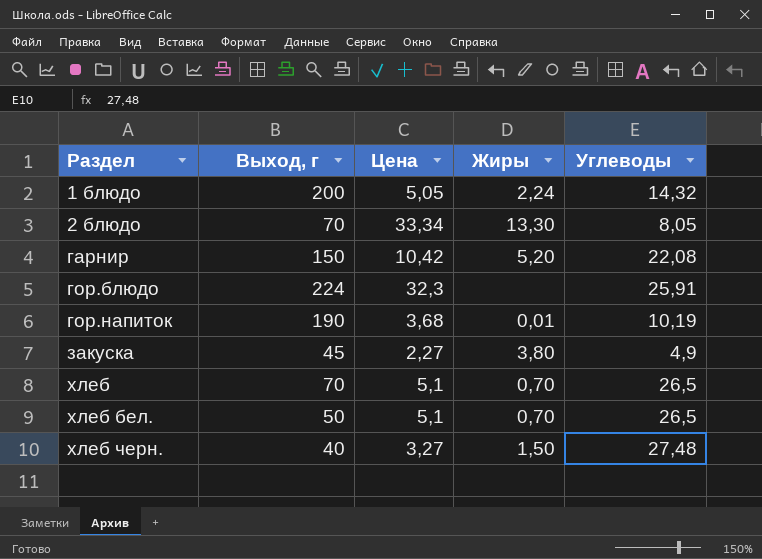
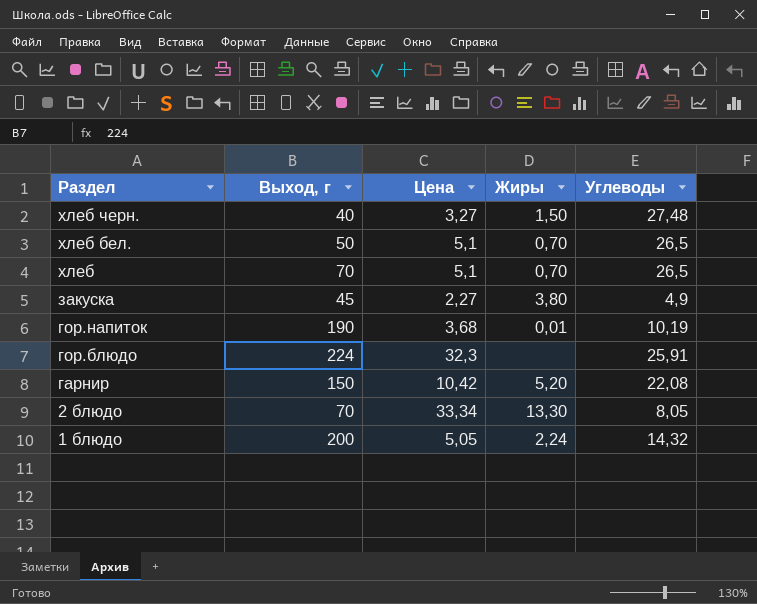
row order: Раздел ascending -> Раздел descending

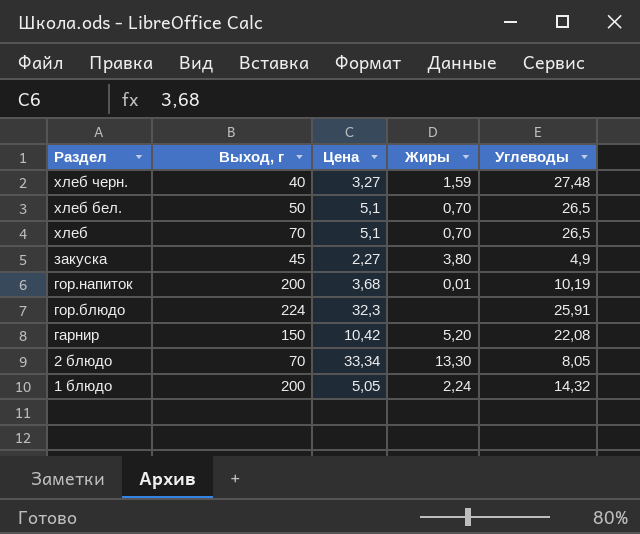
хлеб черн. | Жиры: 1,50 -> 1,59
гор.напиток | Выход, г: 190 -> 200

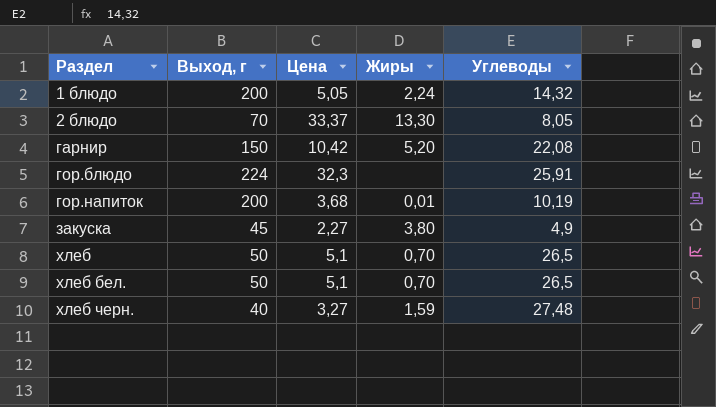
row order: Раздел descending -> Раздел ascending
2 блюдо | Цена: 33,34 -> 33,37
хлеб | Выход, г: 70 -> 50

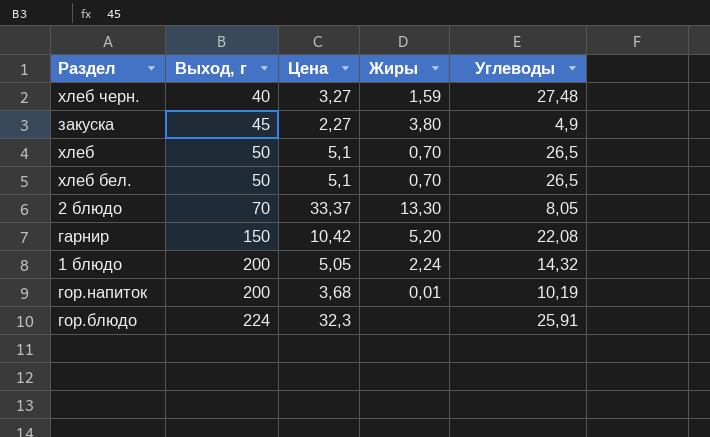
row order: Раздел ascending -> Выход, г ascending

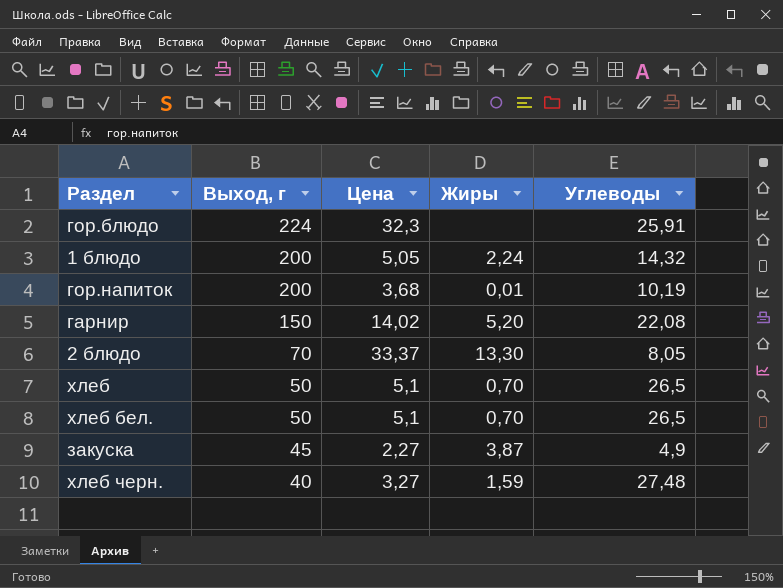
row order: Выход, г ascending -> Выход, г descending
гарнир | Цена: 10,42 -> 14,02
закуска | Жиры: 3,80 -> 3,87

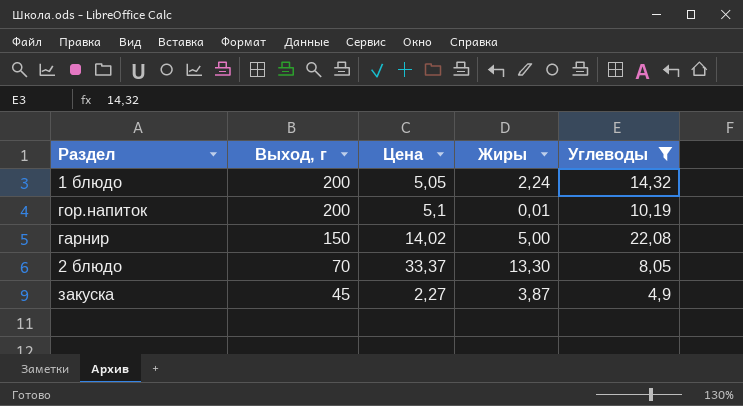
filter: none -> Углеводы <= 22,08
гор.напиток | Цена: 3,68 -> 5,1
гарнир | Жиры: 5,20 -> 5,00

